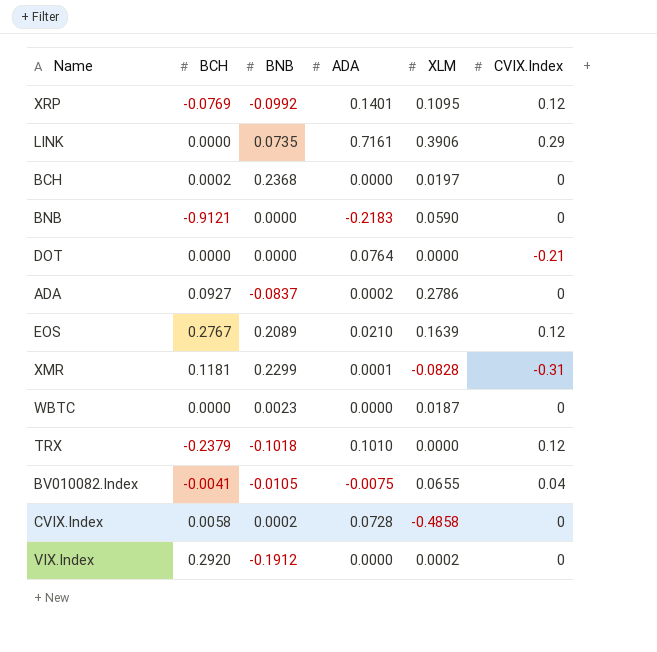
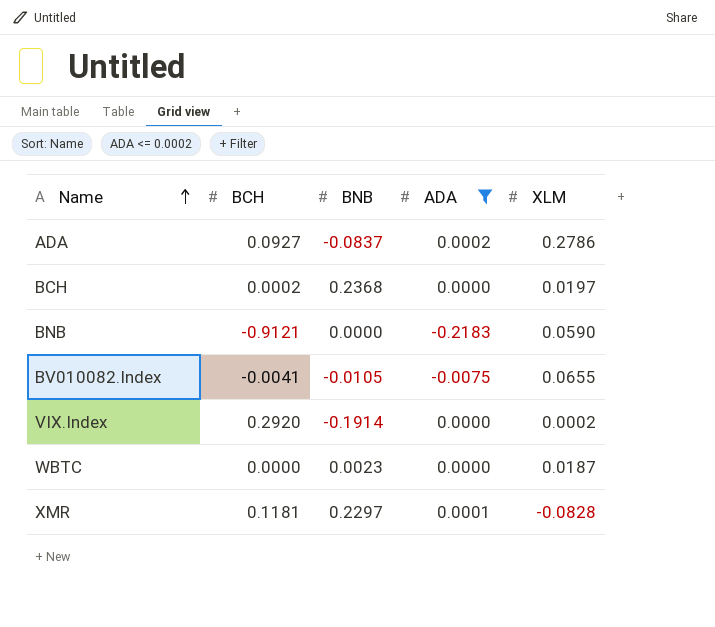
filter: none -> ADA <= 0.0002
row order: none -> Name ascending
column CVIX.Index | position: 6 -> none
VIX.Index | BNB: -0.1912 -> -0.1914
XMR | BNB: 0.2299 -> 0.2297

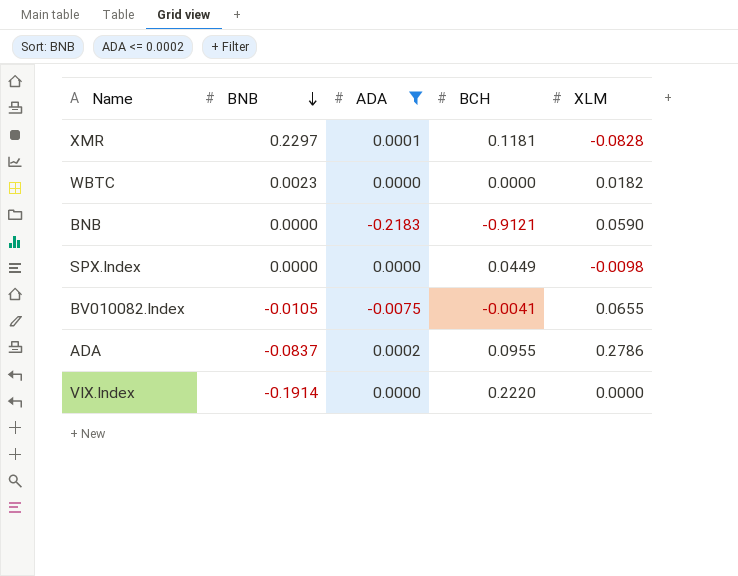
row order: Name ascending -> BNB descending
column BCH | position: 2 -> 4
row BCH: 0.0002 | 0.2368 | 0.0000 | 0.0197 -> none
WBTC | XLM: 0.0187 -> 0.0182
row SPX.Index: none -> 0.0000 | 0.0000 | 0.0449 | -0.0098
ADA | BCH: 0.0927 -> 0.0955
VIX.Index | BCH: 0.2920 -> 0.2220
VIX.Index | XLM: 0.0002 -> 0.0000

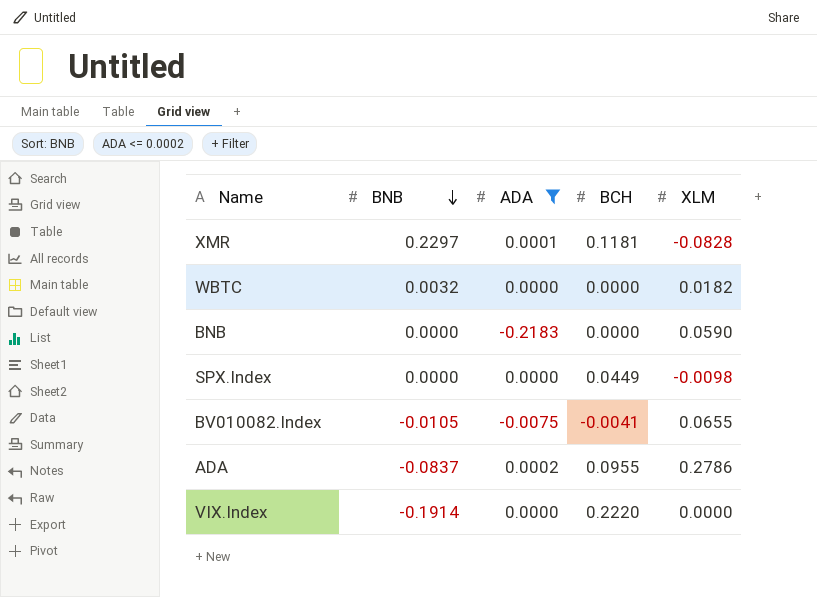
WBTC | BNB: 0.0023 -> 0.0032
BNB | BCH: -0.9121 -> 0.0000

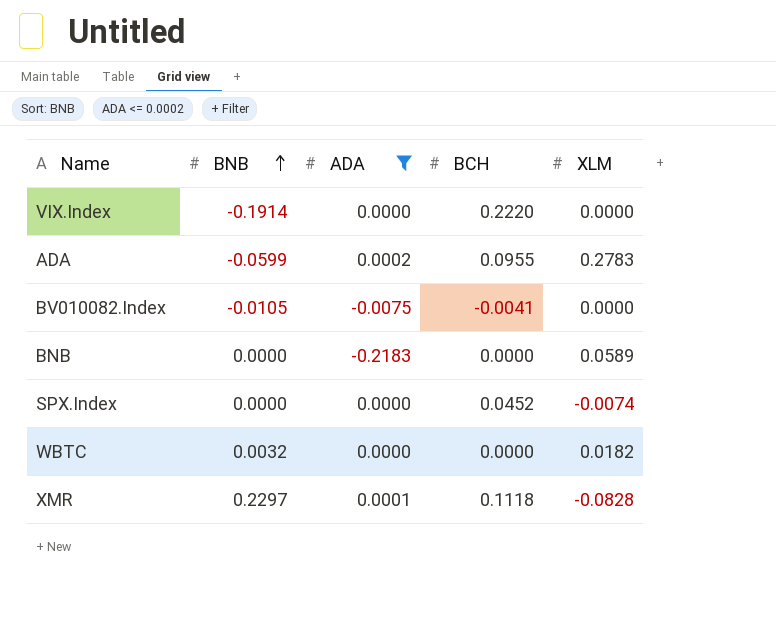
row order: BNB descending -> BNB ascending
ADA | BNB: -0.0837 -> -0.0599
ADA | XLM: 0.2786 -> 0.2783
BV010082.Index | XLM: 0.0655 -> 0.0000
BNB | XLM: 0.0590 -> 0.0589
SPX.Index | BCH: 0.0449 -> 0.0452
SPX.Index | XLM: -0.0098 -> -0.0074
XMR | BCH: 0.1181 -> 0.1118

